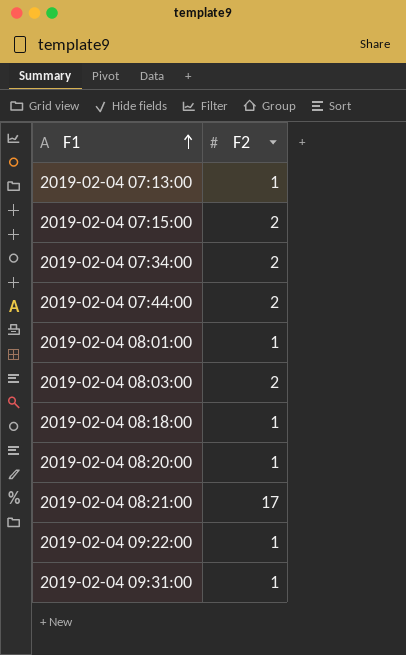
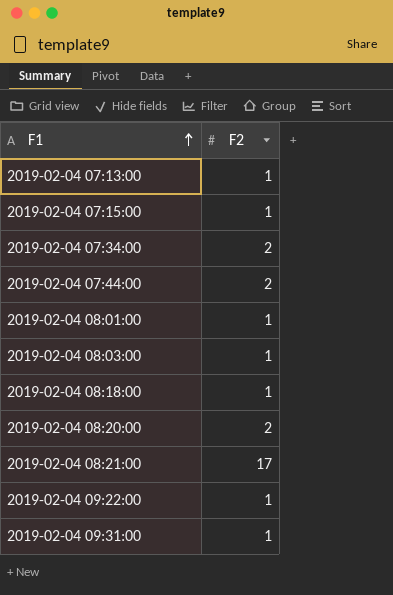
2019-02-04 07:15:00 | F2: 2 -> 1
2019-02-04 08:03:00 | F2: 2 -> 1
2019-02-04 08:20:00 | F2: 1 -> 2

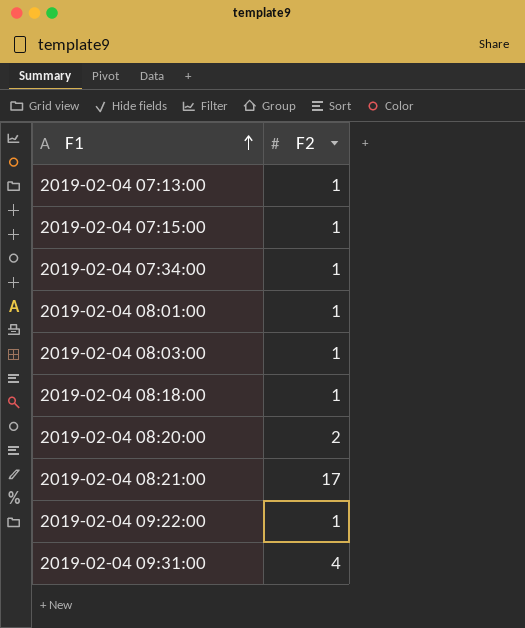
row 2019-02-04 07:44:00: 2 -> none
2019-02-04 07:34:00 | F2: 2 -> 1
2019-02-04 09:31:00 | F2: 1 -> 4

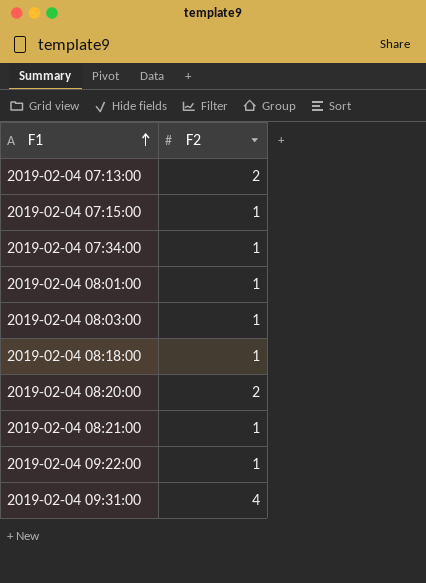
2019-02-04 07:13:00 | F2: 1 -> 2
2019-02-04 08:21:00 | F2: 17 -> 1

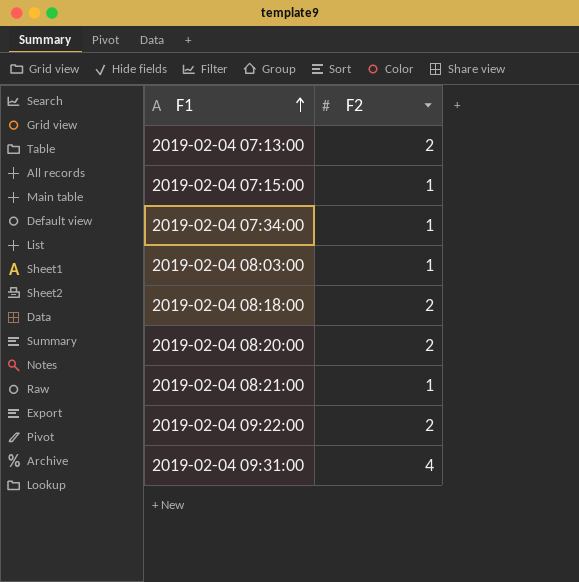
row 2019-02-04 08:01:00: 1 -> none
2019-02-04 08:18:00 | F2: 1 -> 2
2019-02-04 09:22:00 | F2: 1 -> 2

